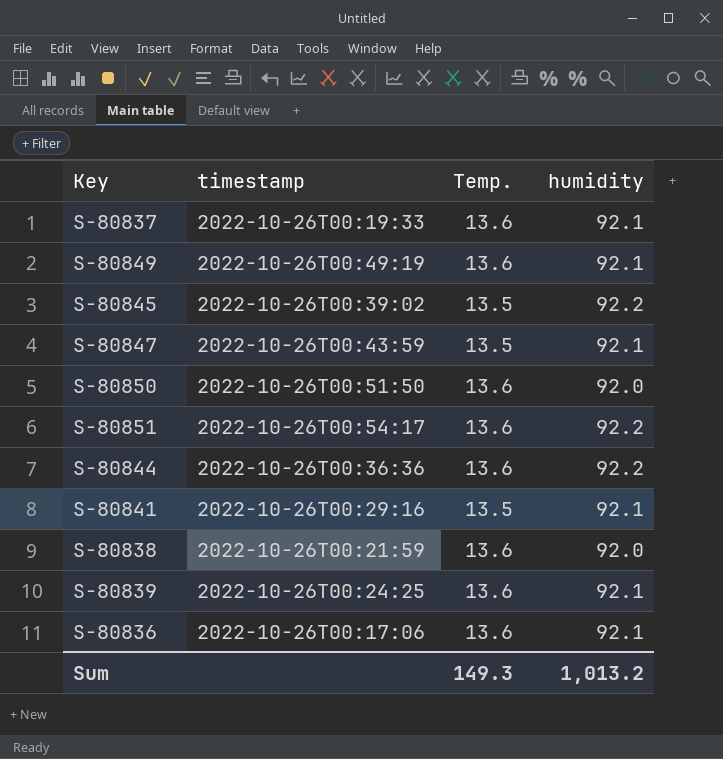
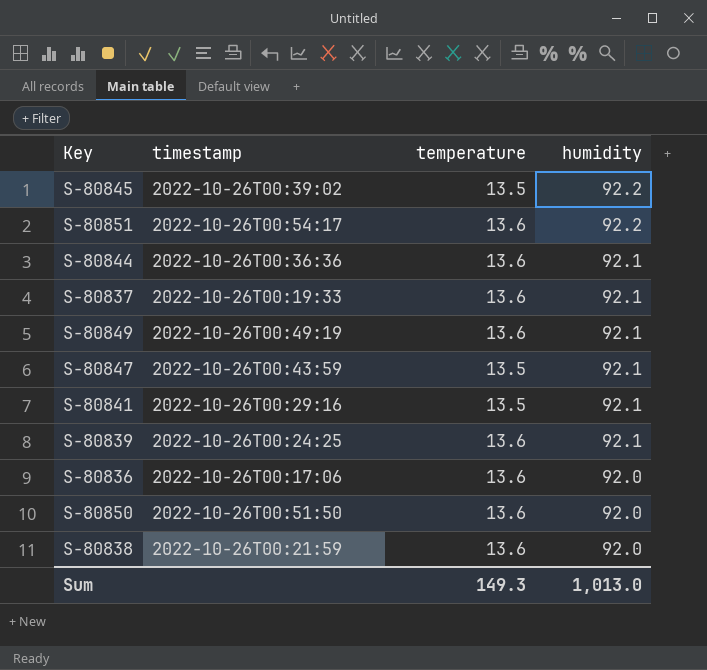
row order: none -> humidity descending
column name: Temp. -> temperature
S-80844 | humidity: 92.2 -> 92.1
S-80836 | humidity: 92.1 -> 92.0
Sum | humidity: 1,013.2 -> 1,013.0

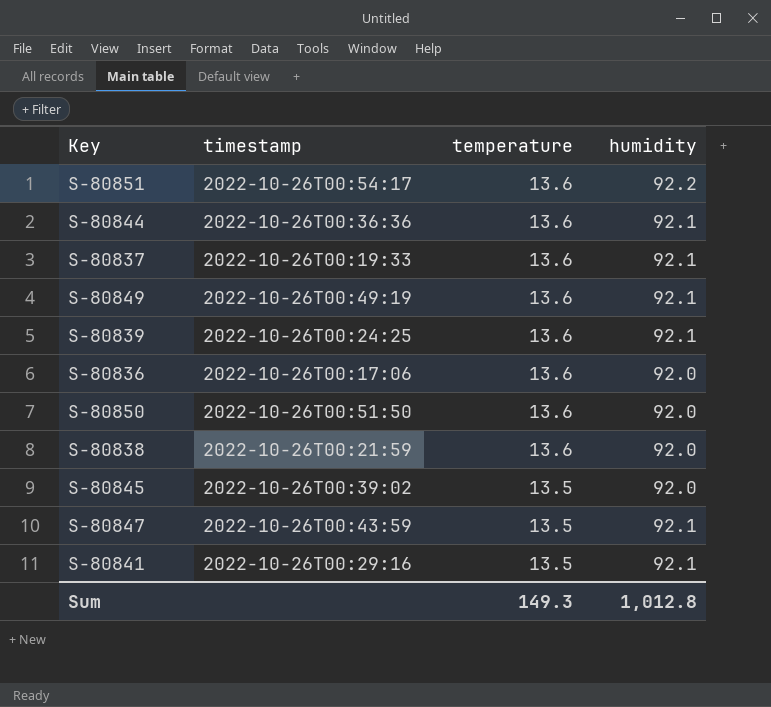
row order: humidity descending -> temperature descending
S-80845 | humidity: 92.2 -> 92.0
Sum | humidity: 1,013.0 -> 1,012.8

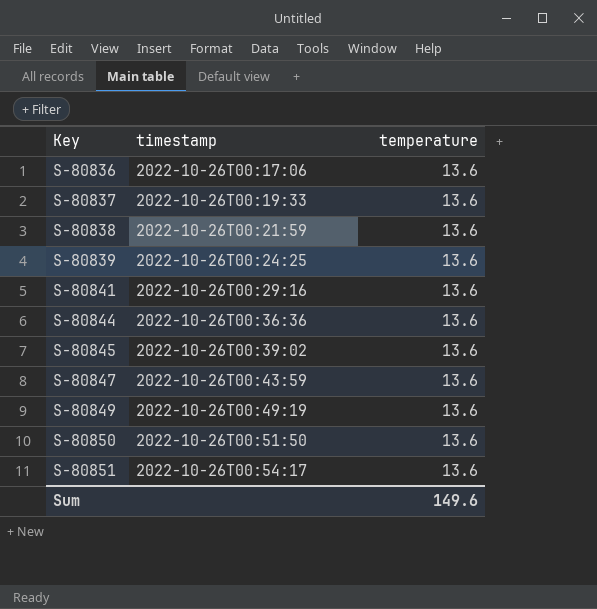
row order: temperature descending -> Key ascending
column humidity | position: 4 -> none
S-80841 | temperature: 13.5 -> 13.6
S-80845 | temperature: 13.5 -> 13.6
S-80847 | temperature: 13.5 -> 13.6
Sum | temperature: 149.3 -> 149.6

